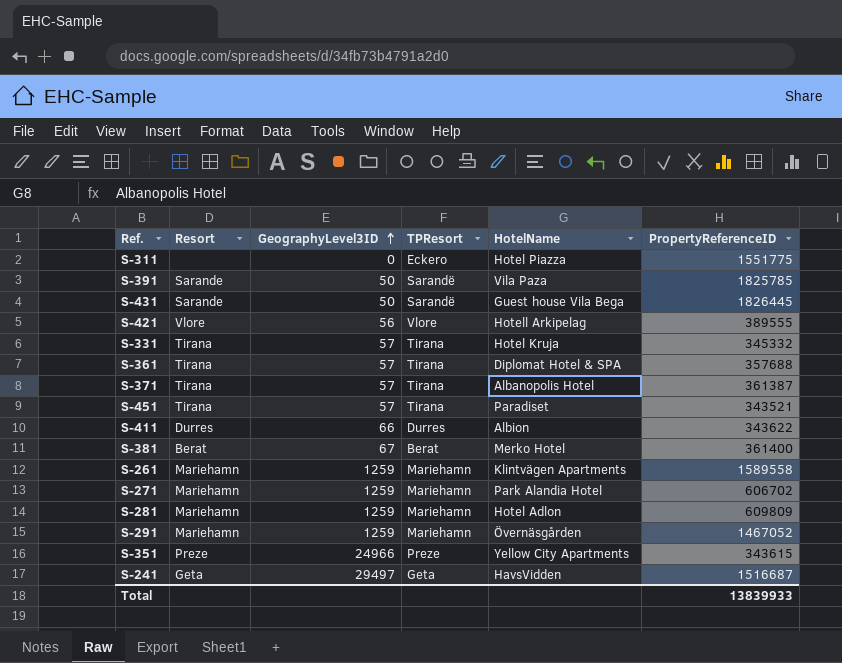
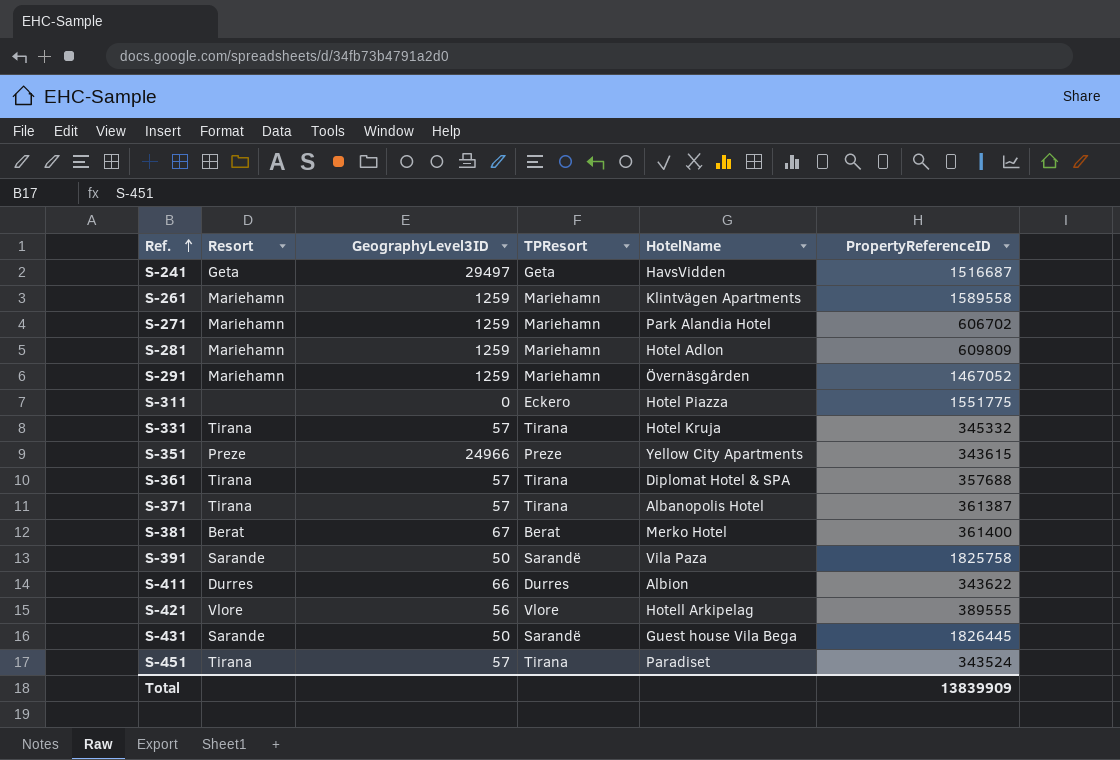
row order: GeographyLevel3ID ascending -> Ref. ascending
S-391 | PropertyReferenceID: 1825785 -> 1825758
S-451 | PropertyReferenceID: 343521 -> 343524
Total | PropertyReferenceID: 13839933 -> 13839909

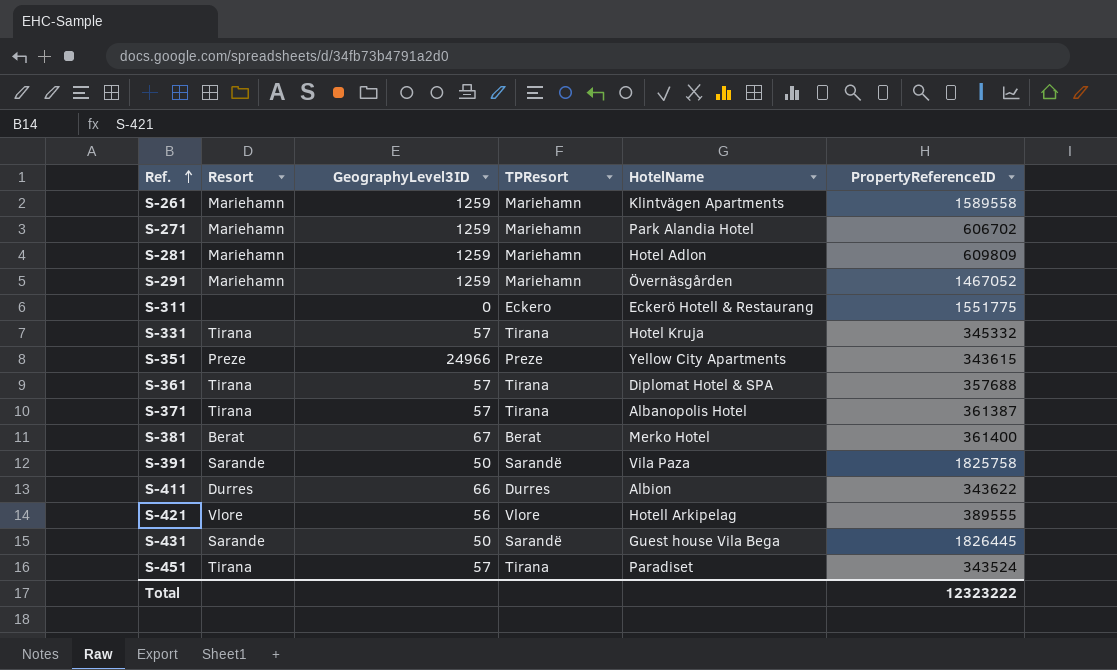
row S-241: Geta | 29497 | Geta | HavsVidden | 1516687 -> none
S-311 | HotelName: Hotel Piazza -> Eckerö Hotell & Restaurang
Total | PropertyReferenceID: 13839909 -> 12323222

